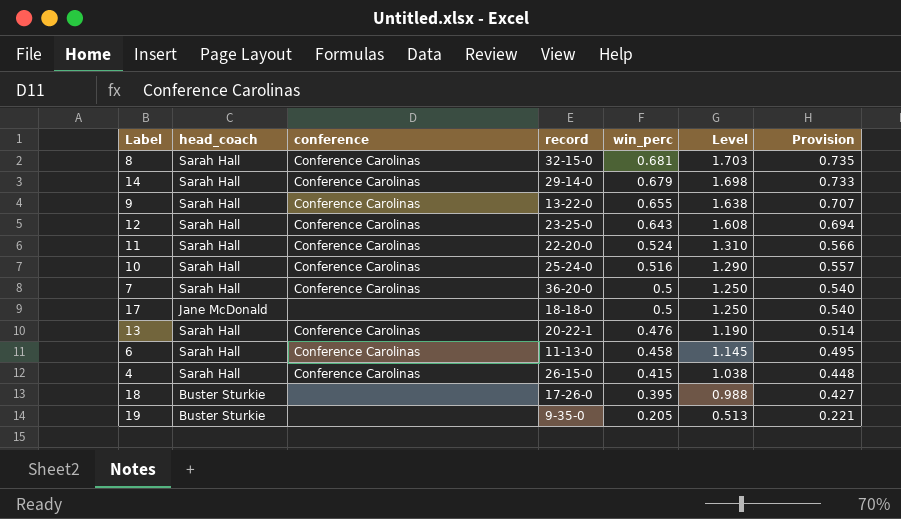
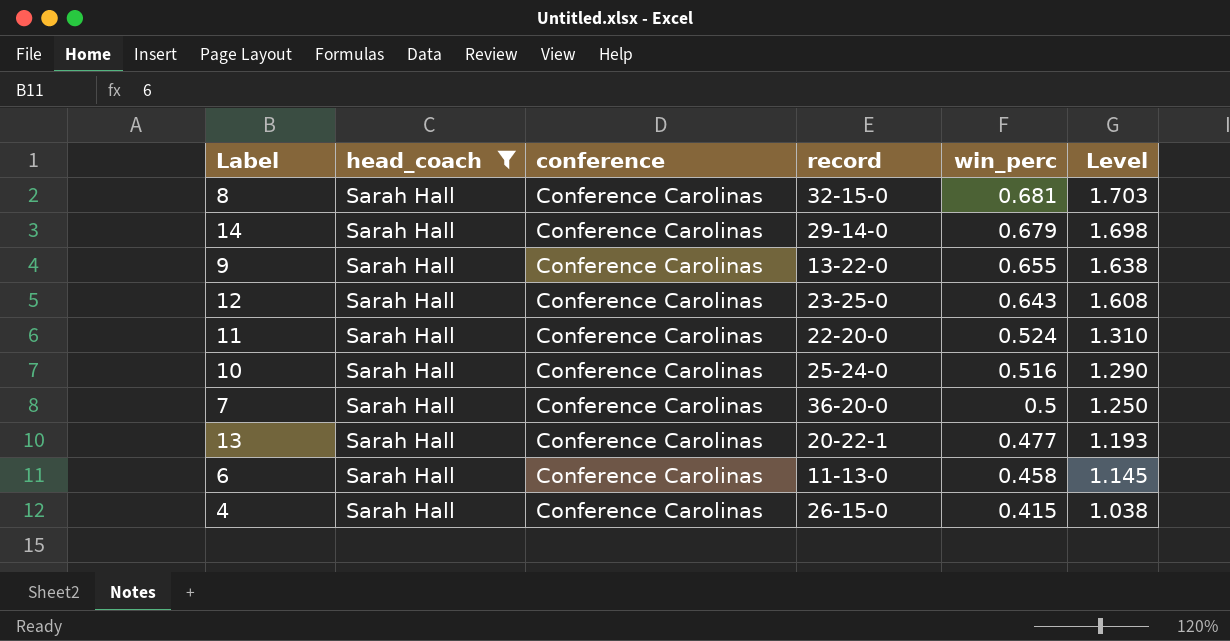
filter: none -> head_coach = Sarah Hall
column Provision | formula: [win_perc] * 1.08 -> none
13 | win_perc: 0.476 -> 0.477
13 | Level: 1.190 -> 1.193

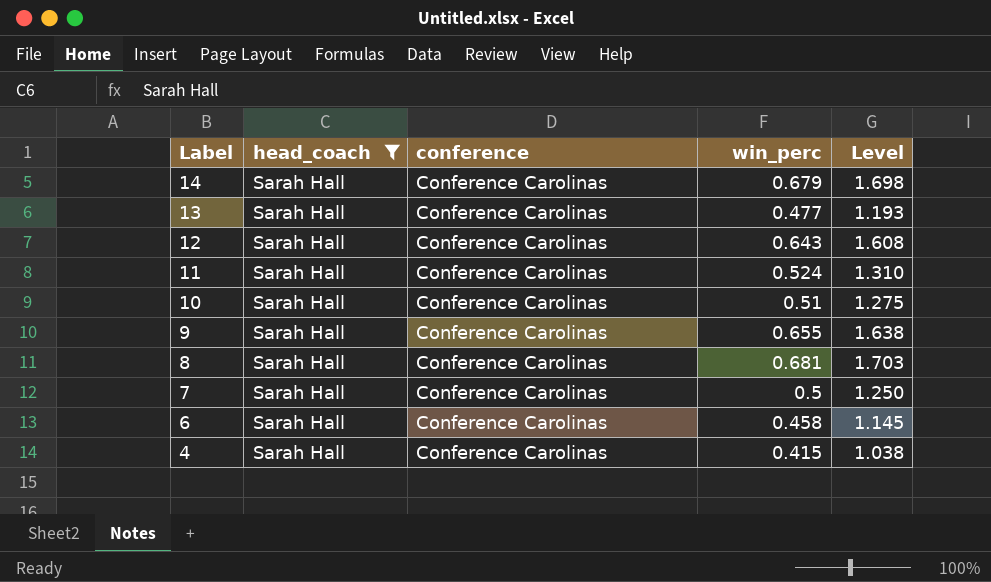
row order: win_perc descending -> Label descending
column record | position: 4 -> none
10 | win_perc: 0.516 -> 0.51
10 | Level: 1.290 -> 1.275

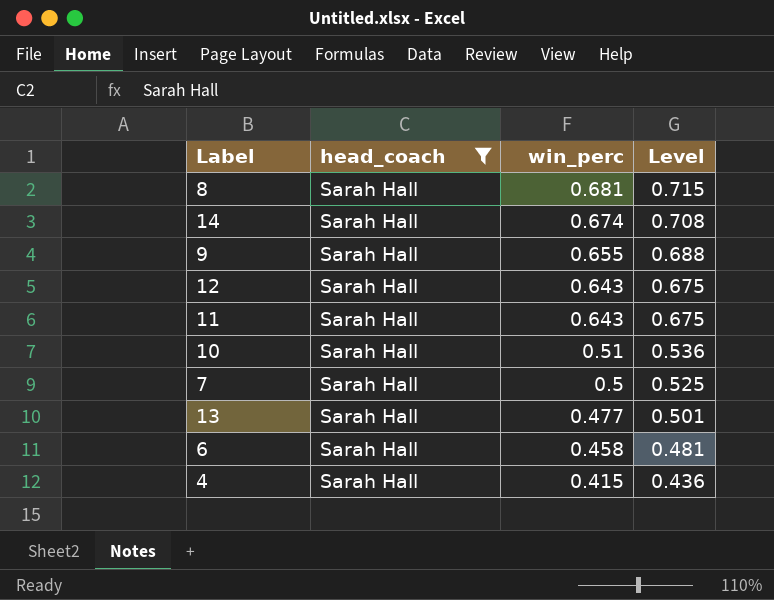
row order: Label descending -> win_perc descending
column conference | position: 3 -> none
column Level | formula: [win_perc] * 2.5 -> [win_perc] * 1.05
14 | win_perc: 0.679 -> 0.674
11 | win_perc: 0.524 -> 0.643

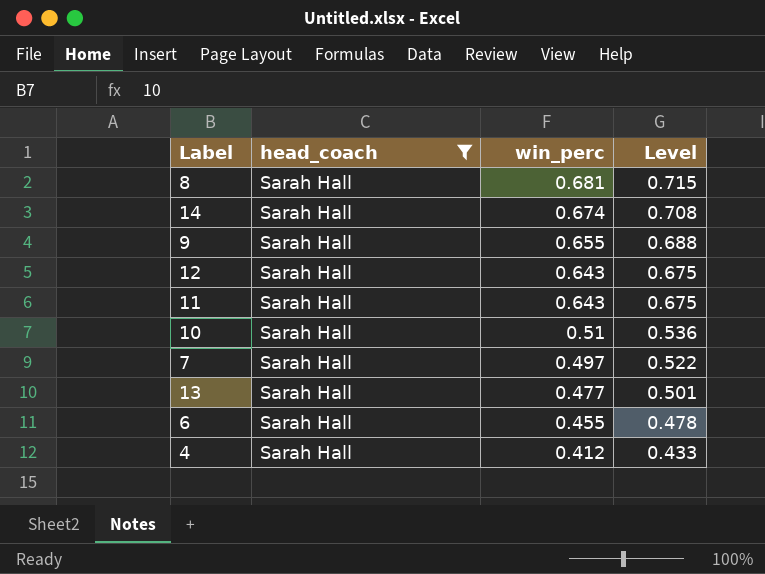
7 | win_perc: 0.5 -> 0.497
7 | Level: 0.525 -> 0.522
6 | win_perc: 0.458 -> 0.455
6 | Level: 0.481 -> 0.478
4 | win_perc: 0.415 -> 0.412
4 | Level: 0.436 -> 0.433

